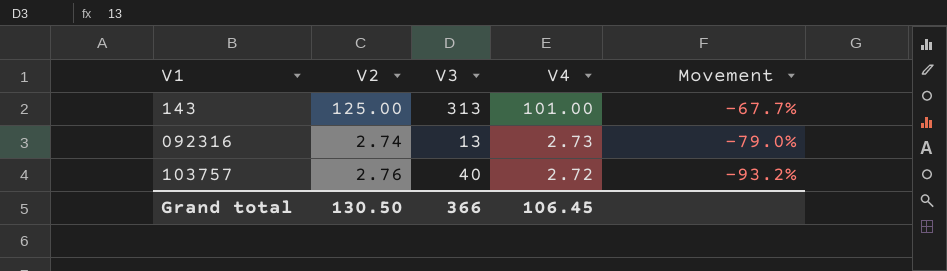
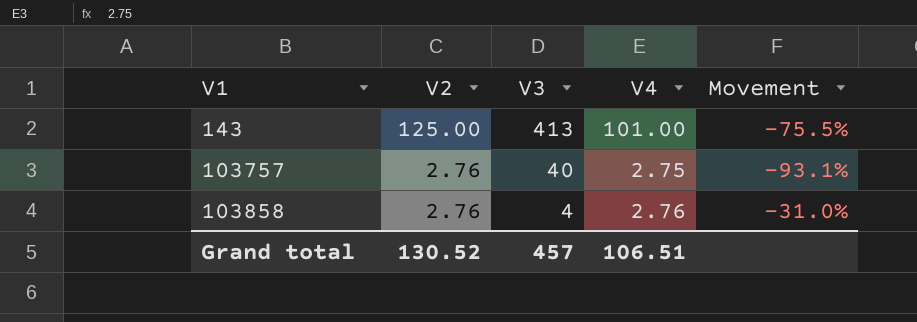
row 092316: 2.74 | 13 | 2.73 | -79.0% -> none
143 | V3: 313 -> 413
143 | Movement: -67.7% -> -75.5%
103757 | V4: 2.72 -> 2.75
103757 | Movement: -93.2% -> -93.1%
row 103858: none -> 2.76 | 4 | 2.76 | -31.0%
Grand total | V2: 130.50 -> 130.52
Grand total | V3: 366 -> 457
Grand total | V4: 106.45 -> 106.51

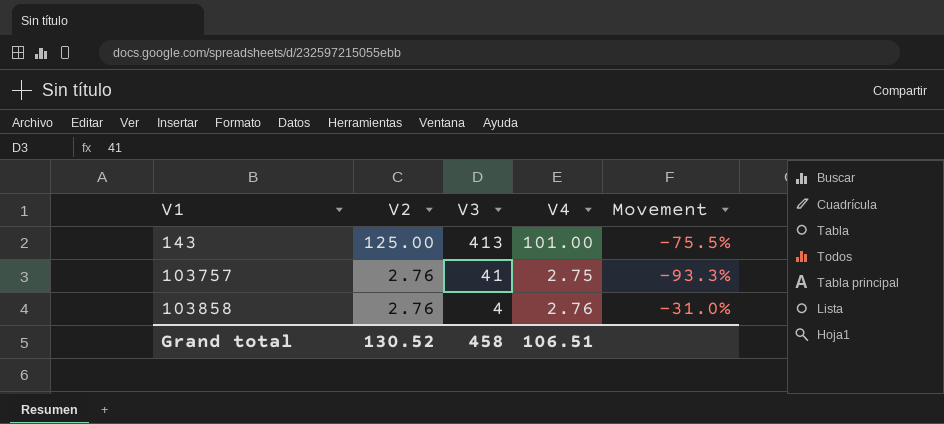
103757 | V3: 40 -> 41
103757 | Movement: -93.1% -> -93.3%
Grand total | V3: 457 -> 458

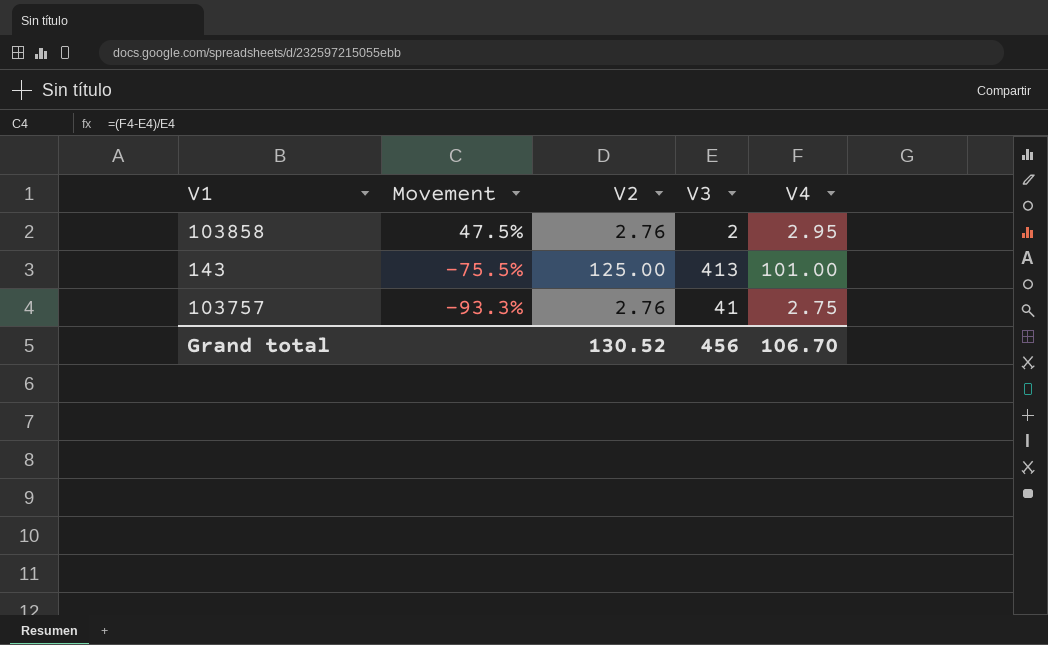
row order: V1 ascending -> Movement descending
column Movement | position: 5 -> 2
103858 | Movement: -31.0% -> 47.5%
103858 | V3: 4 -> 2
103858 | V4: 2.76 -> 2.95
Grand total | V3: 458 -> 456
Grand total | V4: 106.51 -> 106.70

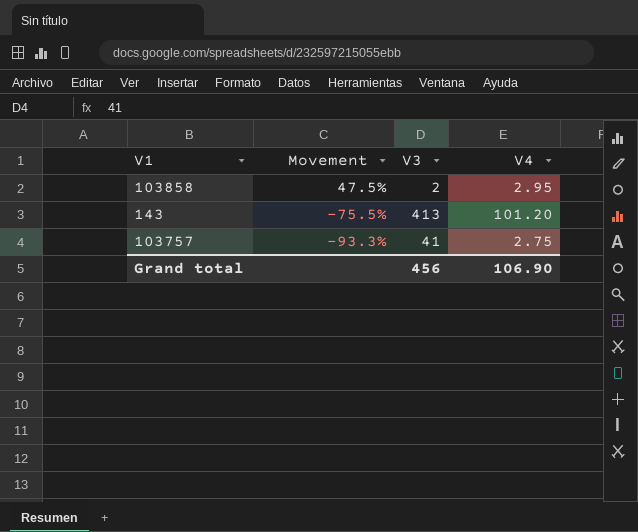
column V2 | position: 3 -> none
143 | V4: 101.00 -> 101.20
Grand total | V4: 106.70 -> 106.90

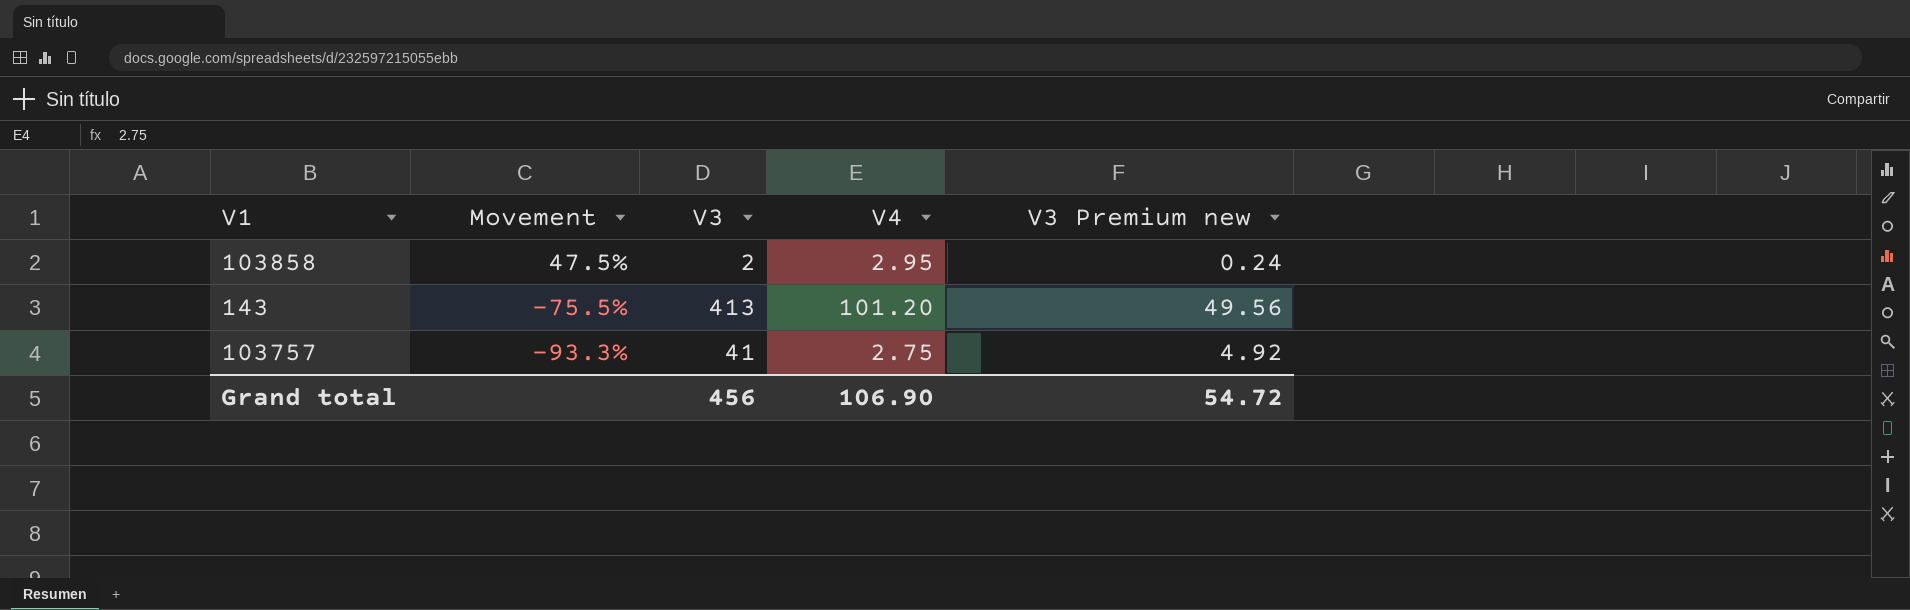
column V3 Premium new | formula: none -> [V3] * 0.12

